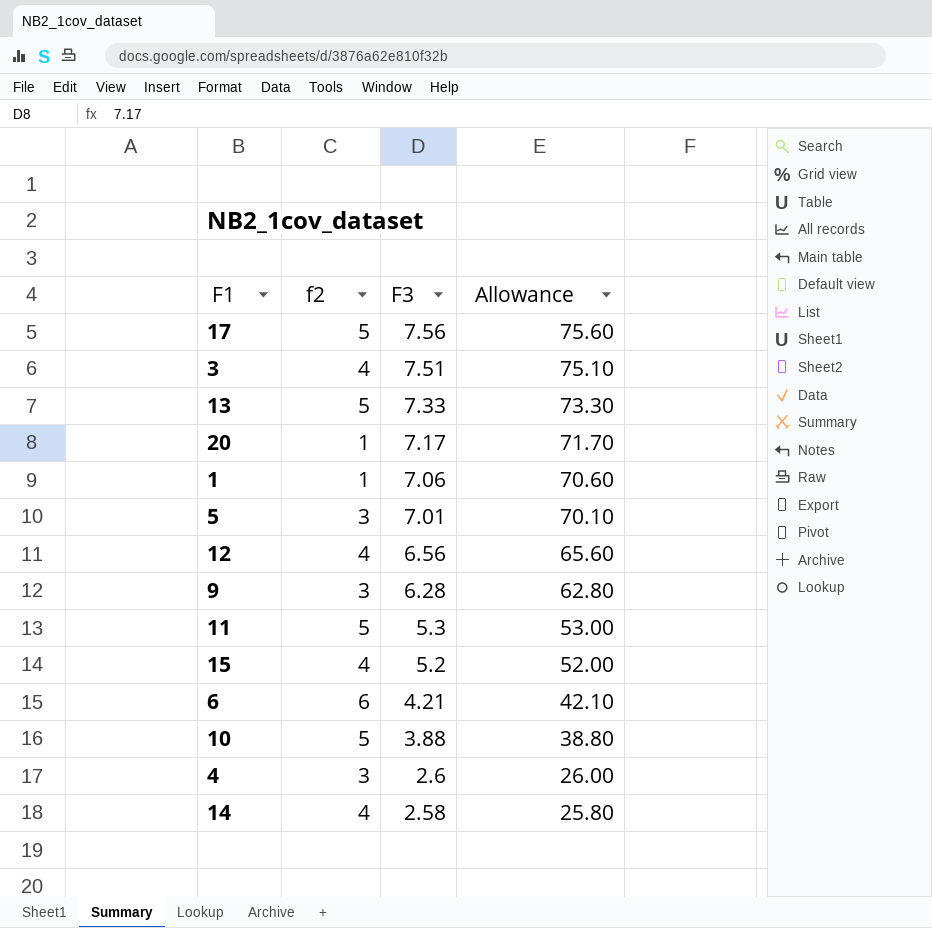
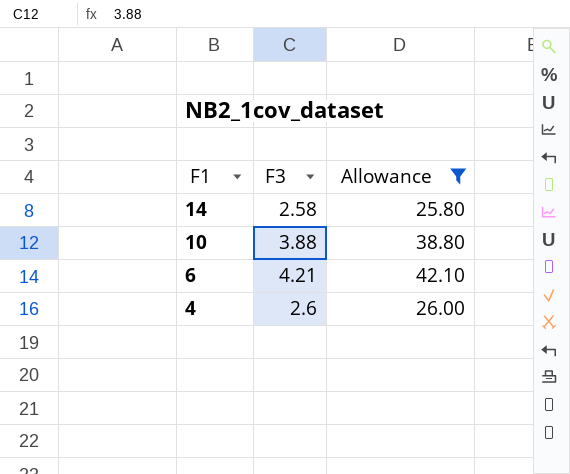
filter: none -> Allowance <= 42.10
row order: F3 descending -> F1 descending
column f2 | position: 2 -> none

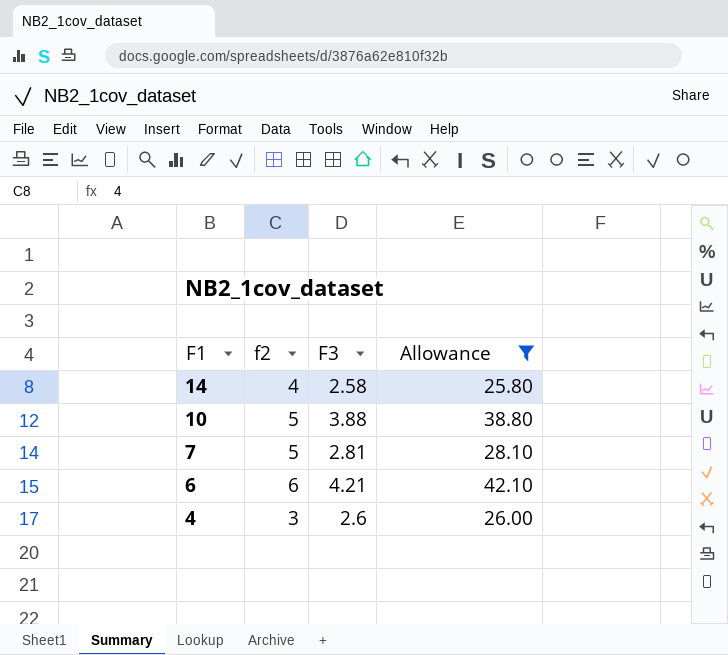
column f2 | position: none -> 2
row 7: none -> 5 | 2.81 | 28.10

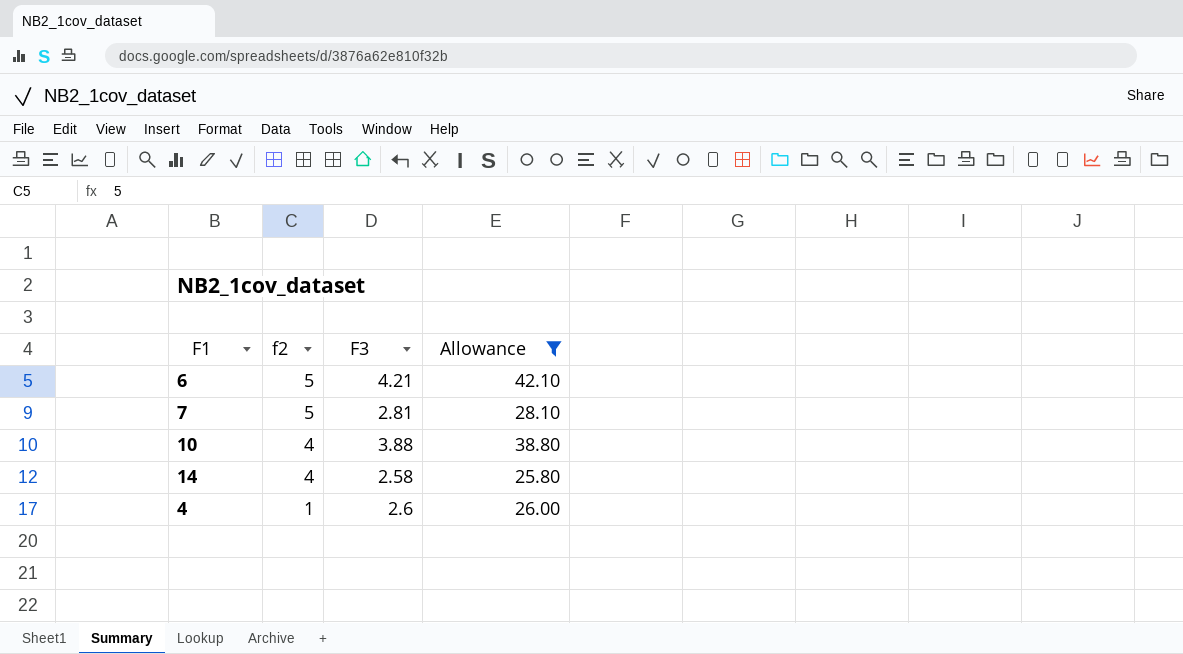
row order: F1 descending -> f2 descending
6 | f2: 6 -> 5
10 | f2: 5 -> 4
4 | f2: 3 -> 1

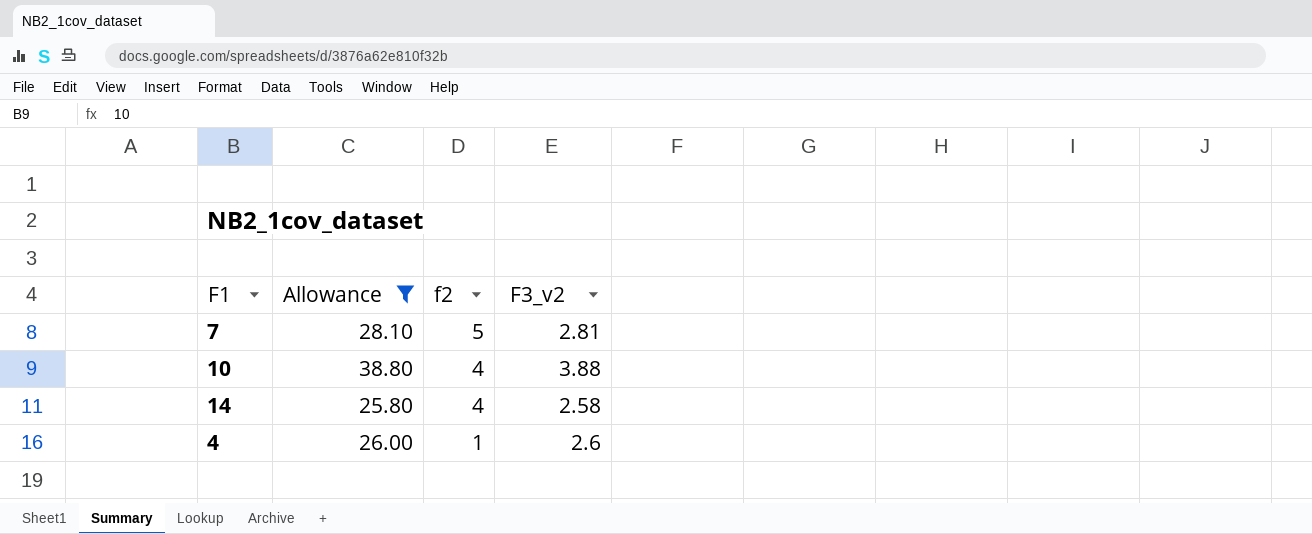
column Allowance | position: 4 -> 2
column name: F3 -> F3_v2
row 6: 5 | 4.21 | 42.10 -> none

